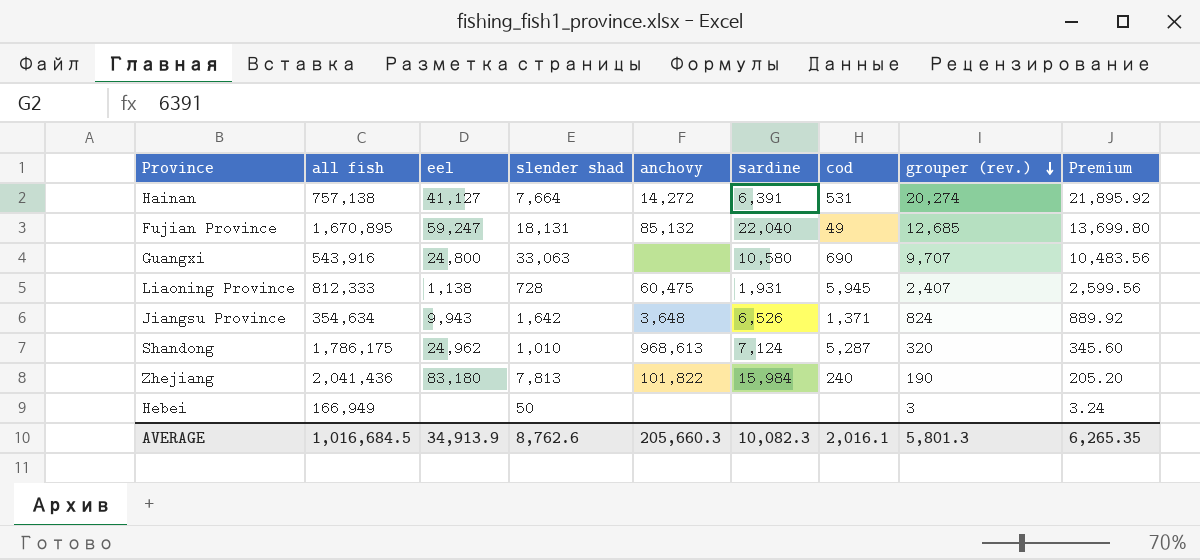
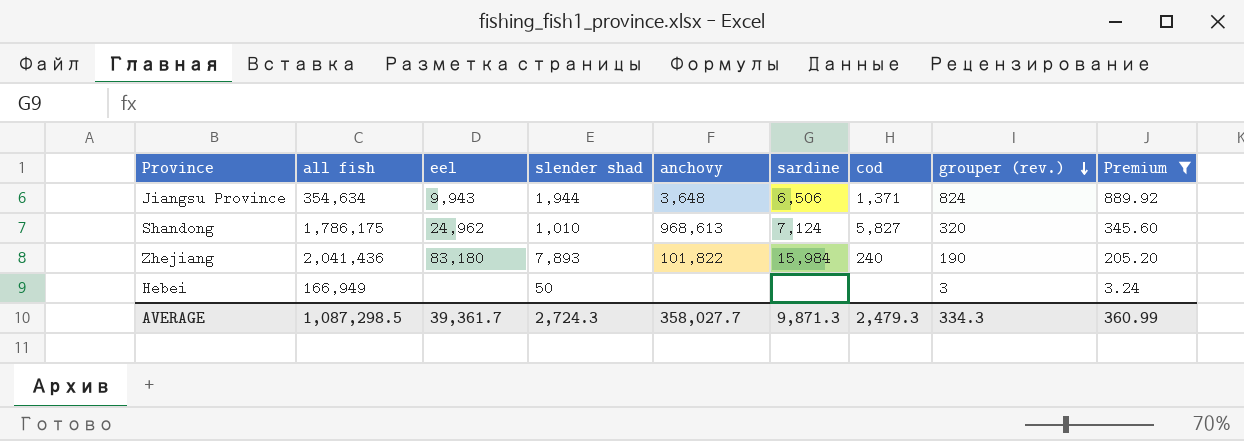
filter: none -> Premium <= 889.92
Jiangsu Province | slender shad: 1,642 -> 1,944
Jiangsu Province | sardine: 6,526 -> 6,506
Shandong | cod: 5,287 -> 5,827
Zhejiang | slender shad: 7,813 -> 7,893
AVERAGE | all fish: 1,016,684.5 -> 1,087,298.5
AVERAGE | eel: 34,913.9 -> 39,361.7
AVERAGE | slender shad: 8,762.6 -> 2,724.3
AVERAGE | anchovy: 205,660.3 -> 358,027.7
AVERAGE | sardine: 10,082.3 -> 9,871.3
AVERAGE | cod: 2,016.1 -> 2,479.3
AVERAGE | grouper (rev.): 5,801.3 -> 334.3
AVERAGE | Premium: 6,265.35 -> 360.99

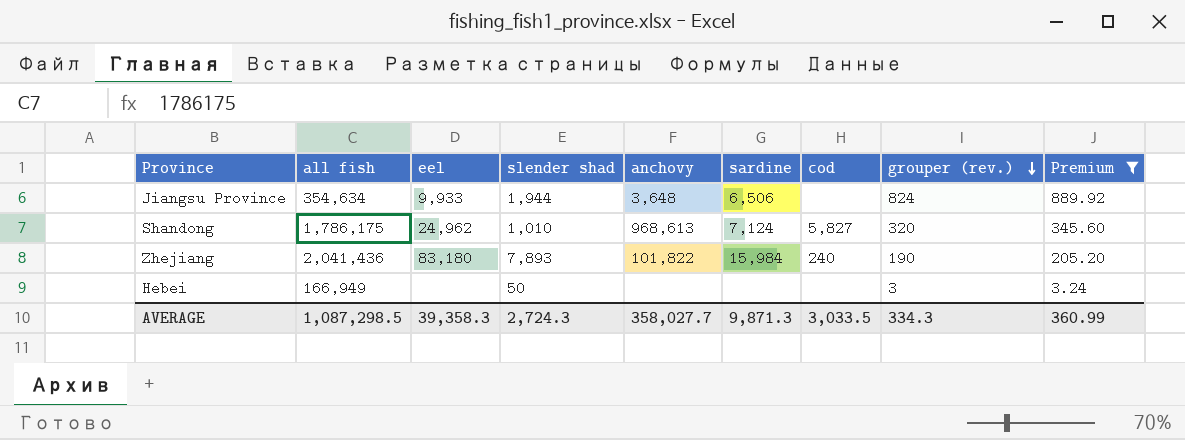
Jiangsu Province | eel: 9,943 -> 9,933
Jiangsu Province | cod: 1,371 -> none
AVERAGE | eel: 39,361.7 -> 39,358.3
AVERAGE | cod: 2,479.3 -> 3,033.5

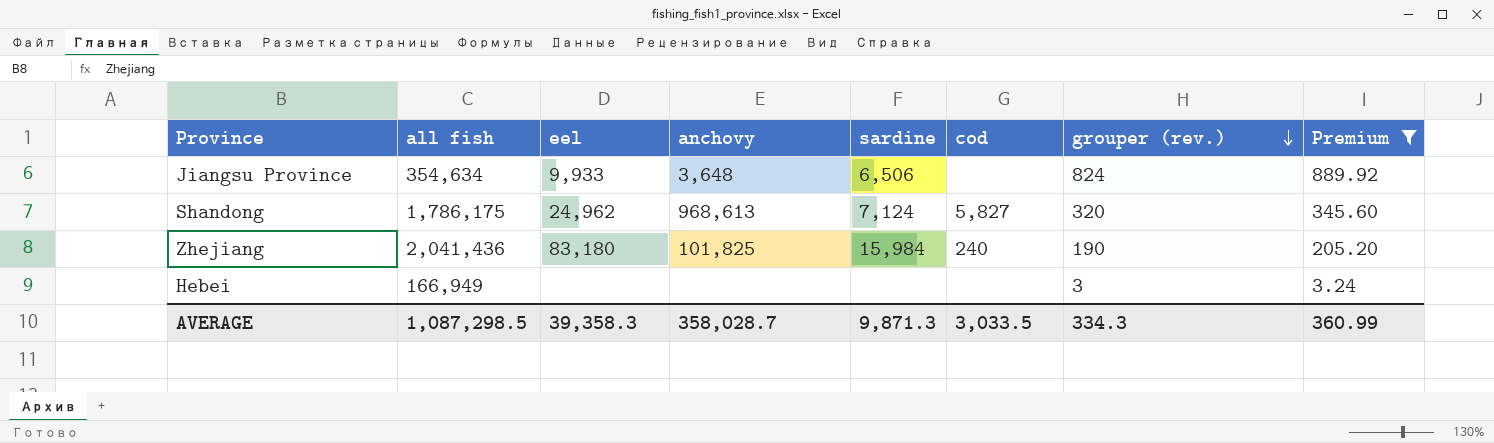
column slender shad | position: 4 -> none
Zhejiang | anchovy: 101,822 -> 101,825
AVERAGE | anchovy: 358,027.7 -> 358,028.7

